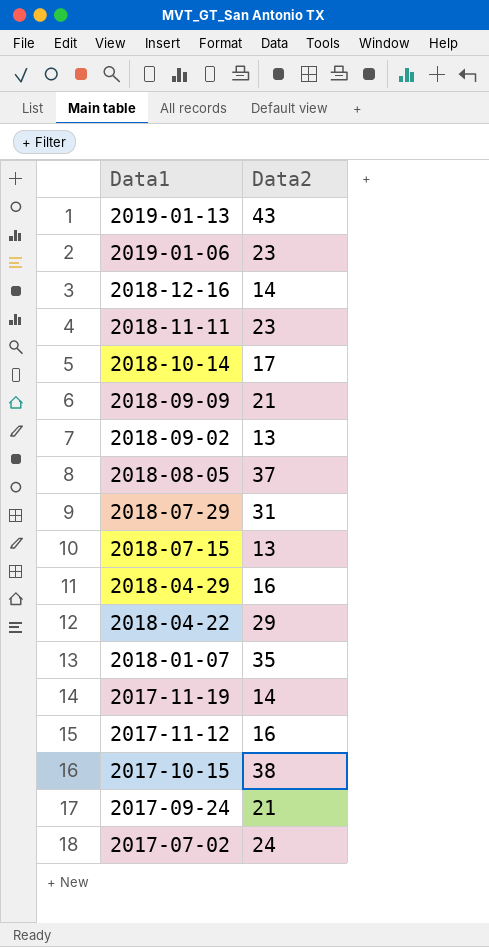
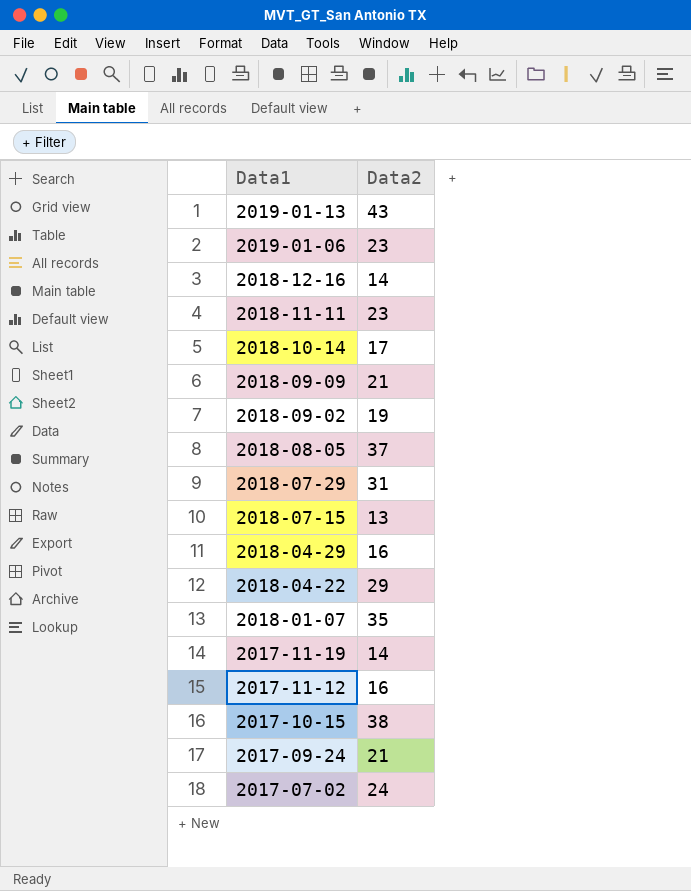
2018-09-02 | Data2: 13 -> 19

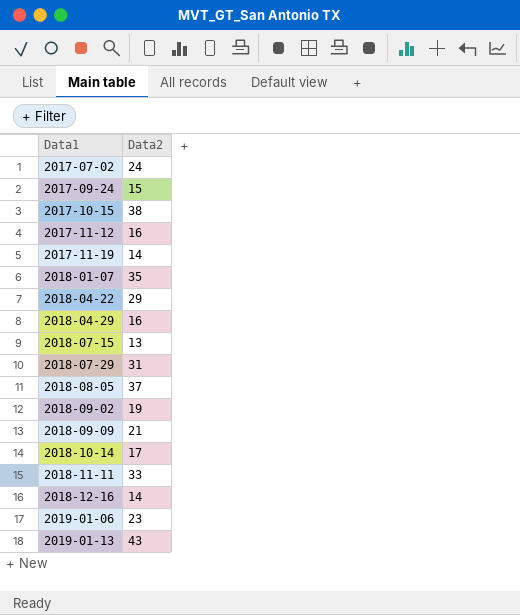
row order: Data1 descending -> Data1 ascending
2017-09-24 | Data2: 21 -> 15
2018-11-11 | Data2: 23 -> 33

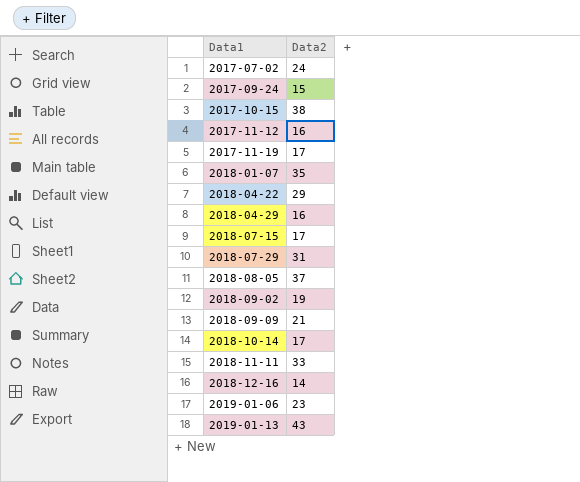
2017-11-19 | Data2: 14 -> 17
2018-07-15 | Data2: 13 -> 17

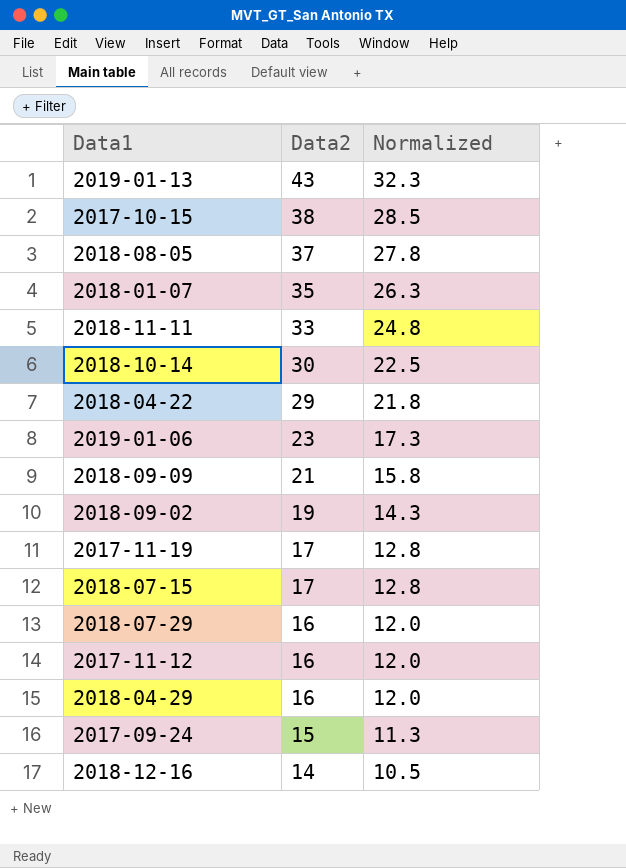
row order: Data1 ascending -> Data2 descending
column Normalized | formula: none -> [Data2] * 0.75
row 2017-07-02: 24 -> none
2018-10-14 | Data2: 17 -> 30
2018-07-29 | Data2: 31 -> 16

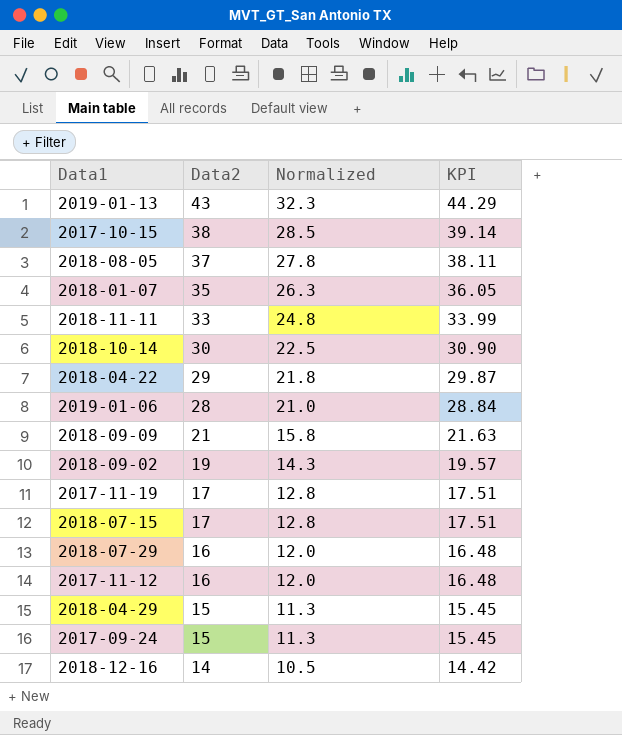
column KPI | formula: none -> [Data2] * 1.03
2019-01-06 | Data2: 23 -> 28
2019-01-06 | Normalized: 17.3 -> 21.0
2018-04-29 | Data2: 16 -> 15
2018-04-29 | Normalized: 12.0 -> 11.3

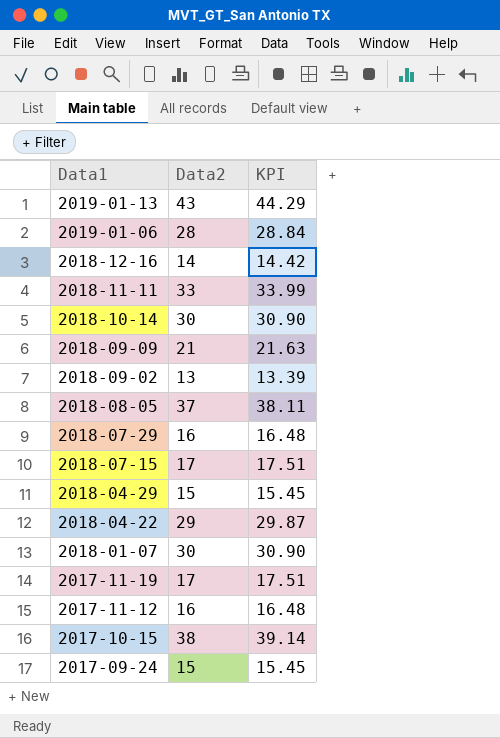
row order: Data2 descending -> Data1 descending
column Normalized | formula: [Data2] * 0.75 -> none
2018-09-02 | Data2: 19 -> 13
2018-09-02 | KPI: 19.57 -> 13.39
2018-01-07 | Data2: 35 -> 30
2018-01-07 | KPI: 36.05 -> 30.90

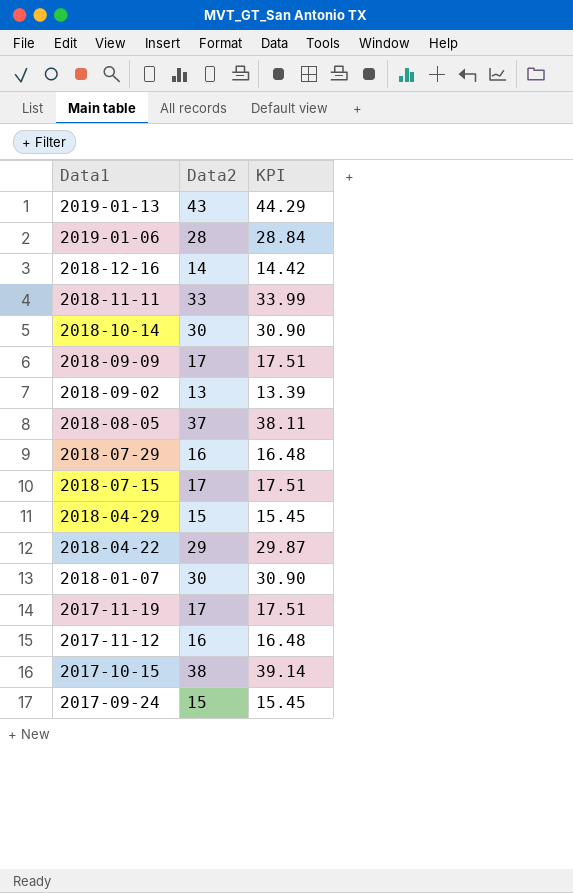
2018-09-09 | Data2: 21 -> 17
2018-09-09 | KPI: 21.63 -> 17.51

